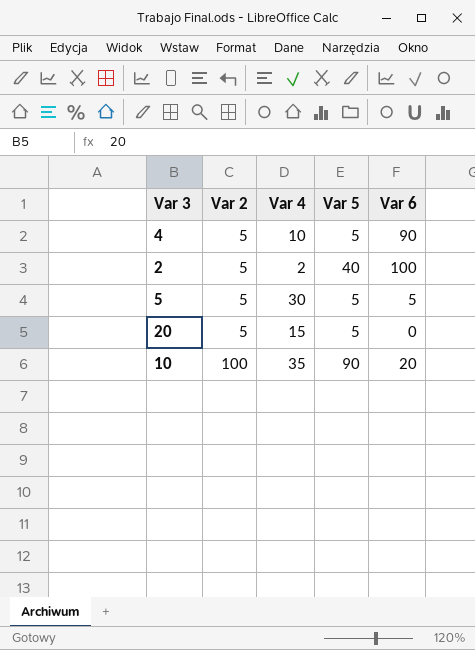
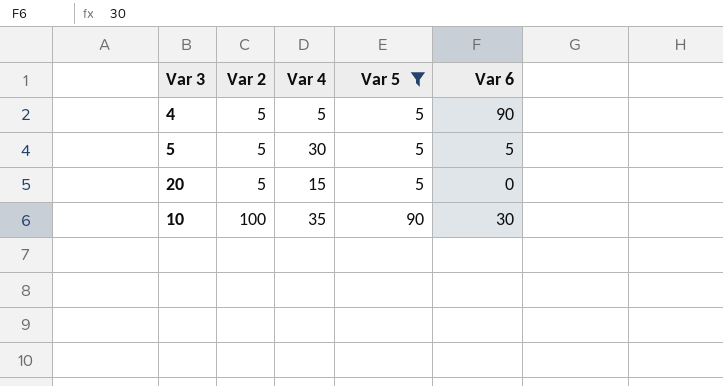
filter: none -> Var 5 != 40
4 | Var 4: 10 -> 5
10 | Var 6: 20 -> 30

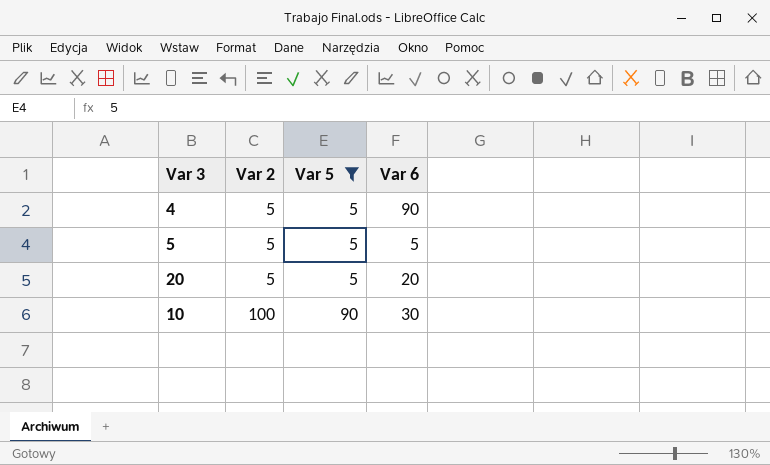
column Var 4 | position: 3 -> none
20 | Var 6: 0 -> 20

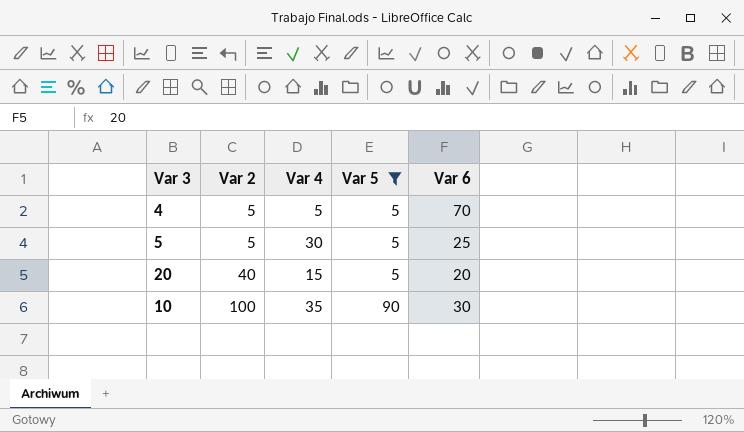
column Var 4 | position: none -> 3
4 | Var 6: 90 -> 70
5 | Var 6: 5 -> 25
20 | Var 2: 5 -> 40

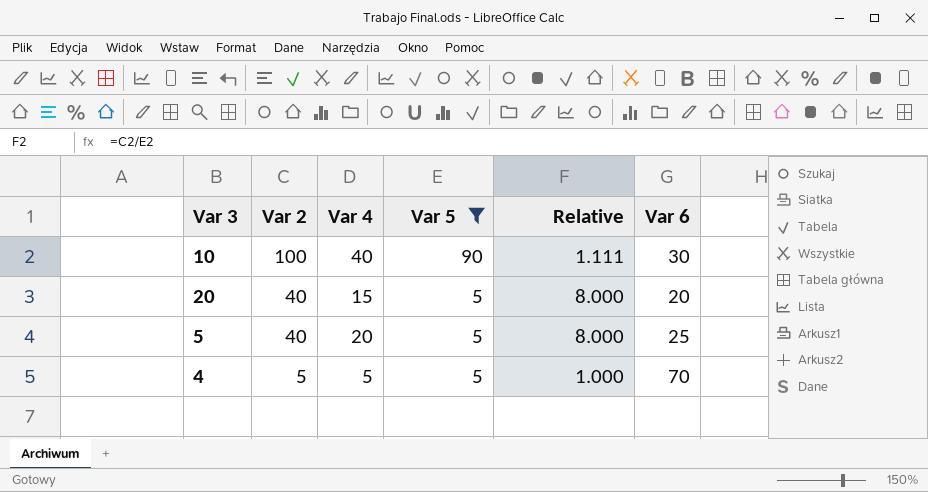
row order: Var 2 ascending -> Var 2 descending
column Relative | formula: none -> [Var 2] / [Var 5]
10 | Var 4: 35 -> 40
5 | Var 2: 5 -> 40
5 | Var 4: 30 -> 20

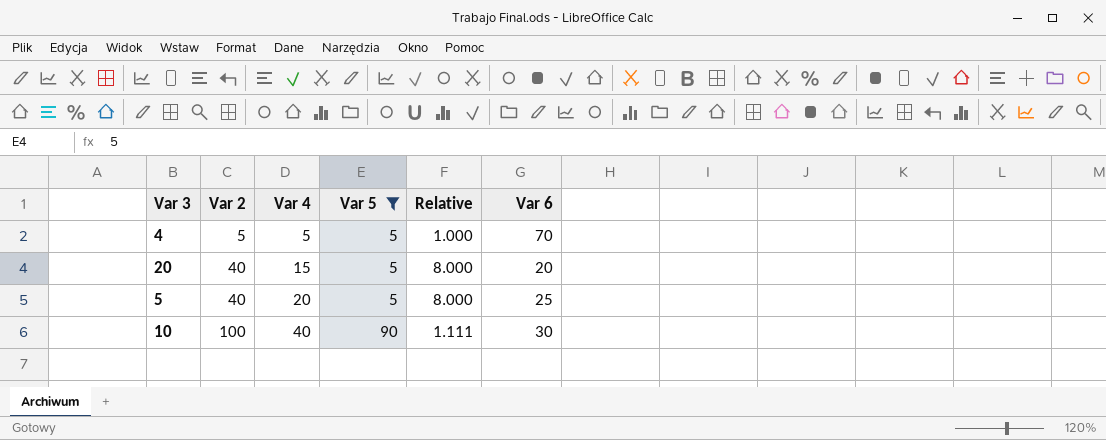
row order: Var 2 descending -> Var 2 ascending

